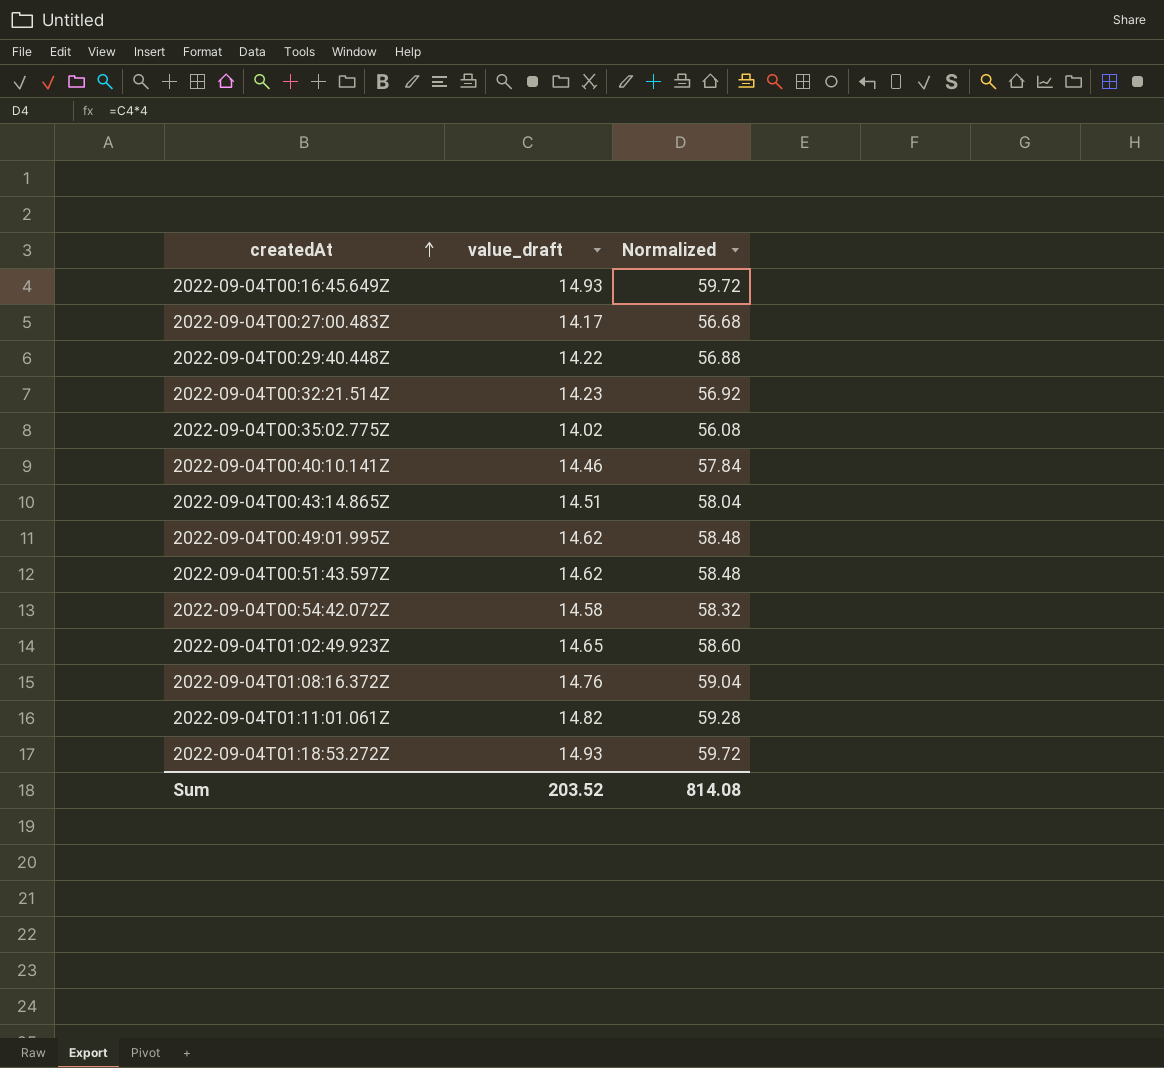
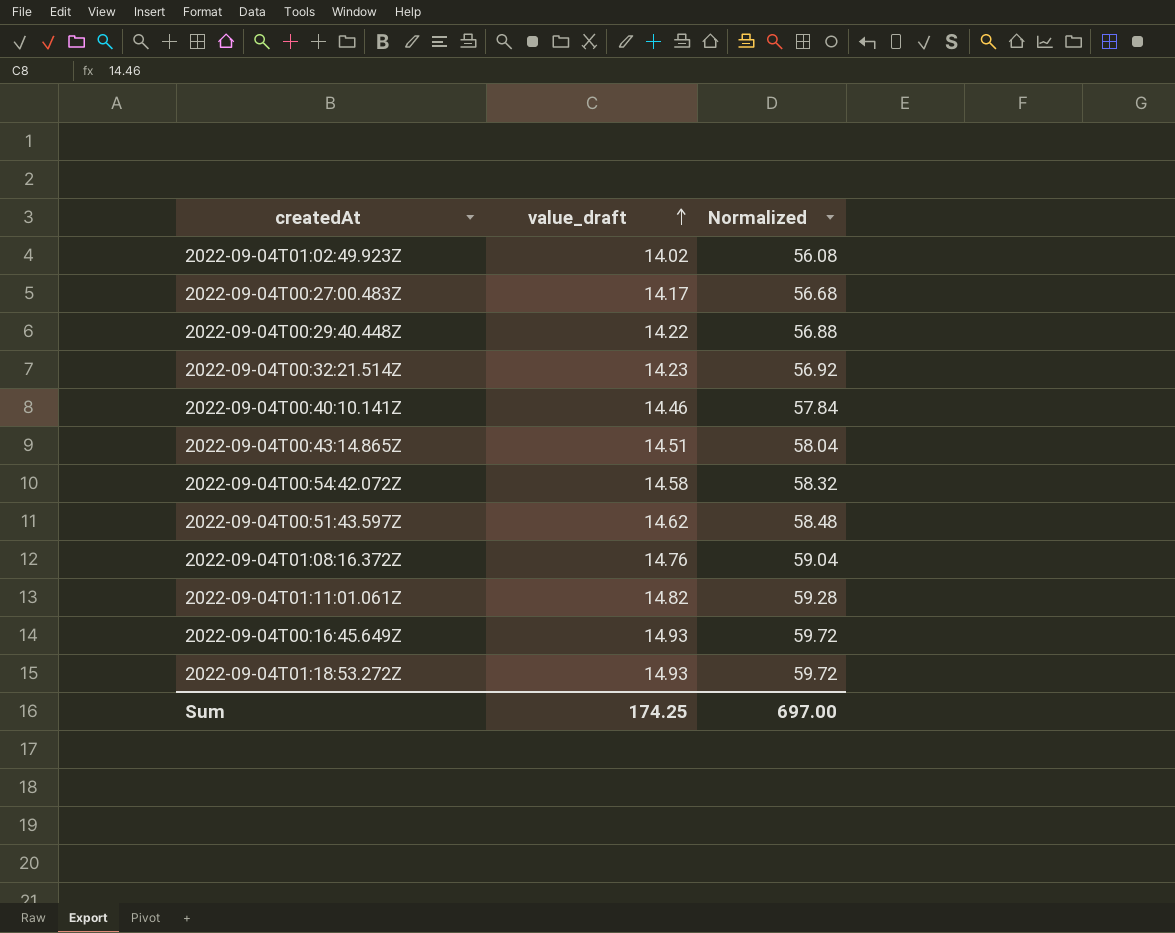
row order: createdAt ascending -> value_draft ascending
row 2022-09-04T00:35:02.775Z: 14.02 | 56.08 -> none
row 2022-09-04T00:49:01.995Z: 14.62 | 58.48 -> none
2022-09-04T01:02:49.923Z | value_draft: 14.65 -> 14.02
2022-09-04T01:02:49.923Z | Normalized: 58.60 -> 56.08
Sum | value_draft: 203.52 -> 174.25
Sum | Normalized: 814.08 -> 697.00

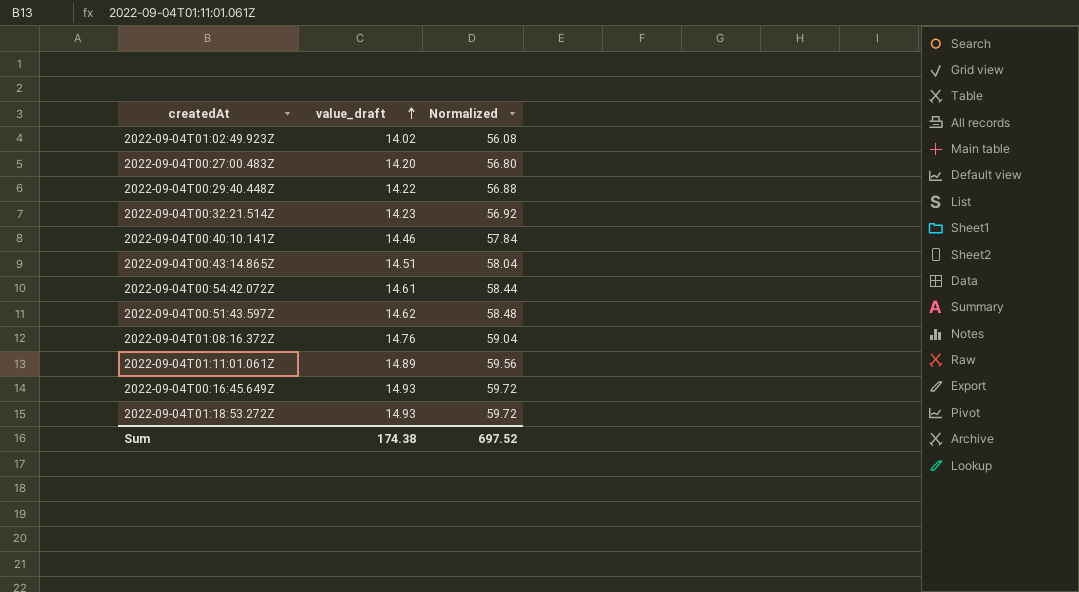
2022-09-04T00:27:00.483Z | value_draft: 14.17 -> 14.20
2022-09-04T00:27:00.483Z | Normalized: 56.68 -> 56.80
2022-09-04T00:54:42.072Z | value_draft: 14.58 -> 14.61
2022-09-04T00:54:42.072Z | Normalized: 58.32 -> 58.44
2022-09-04T01:11:01.061Z | value_draft: 14.82 -> 14.89
2022-09-04T01:11:01.061Z | Normalized: 59.28 -> 59.56
Sum | value_draft: 174.25 -> 174.38
Sum | Normalized: 697.00 -> 697.52

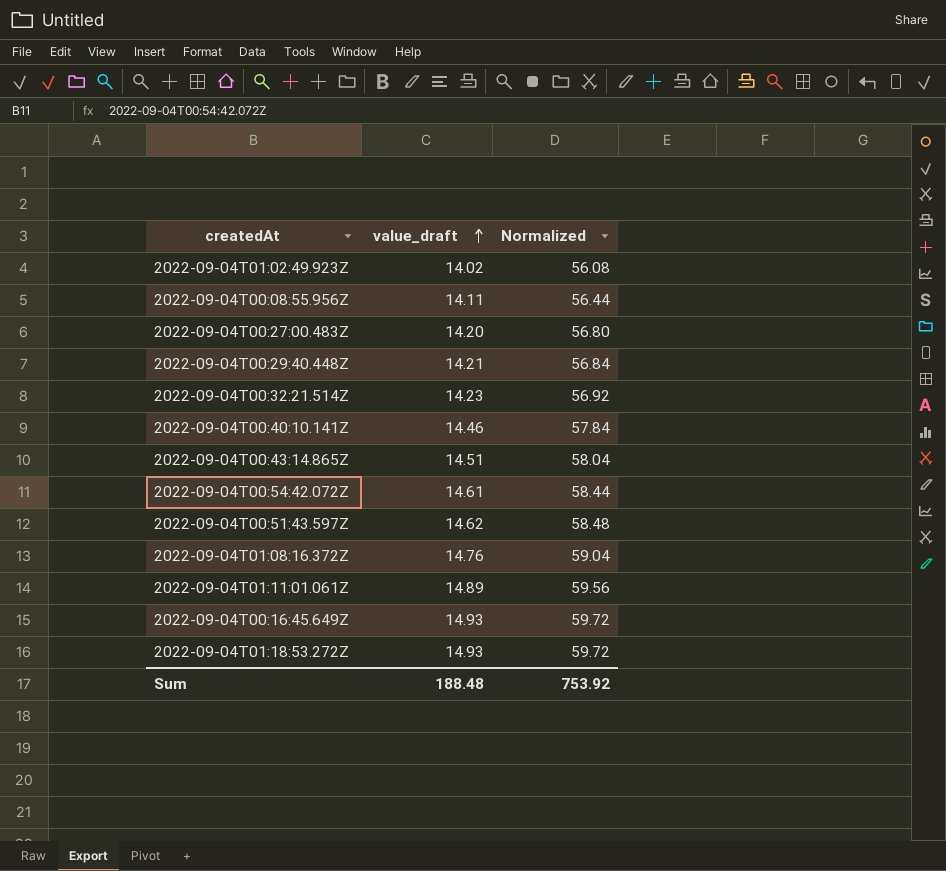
row 2022-09-04T00:08:55.956Z: none -> 14.11 | 56.44
2022-09-04T00:29:40.448Z | value_draft: 14.22 -> 14.21
2022-09-04T00:29:40.448Z | Normalized: 56.88 -> 56.84
Sum | value_draft: 174.38 -> 188.48
Sum | Normalized: 697.52 -> 753.92

